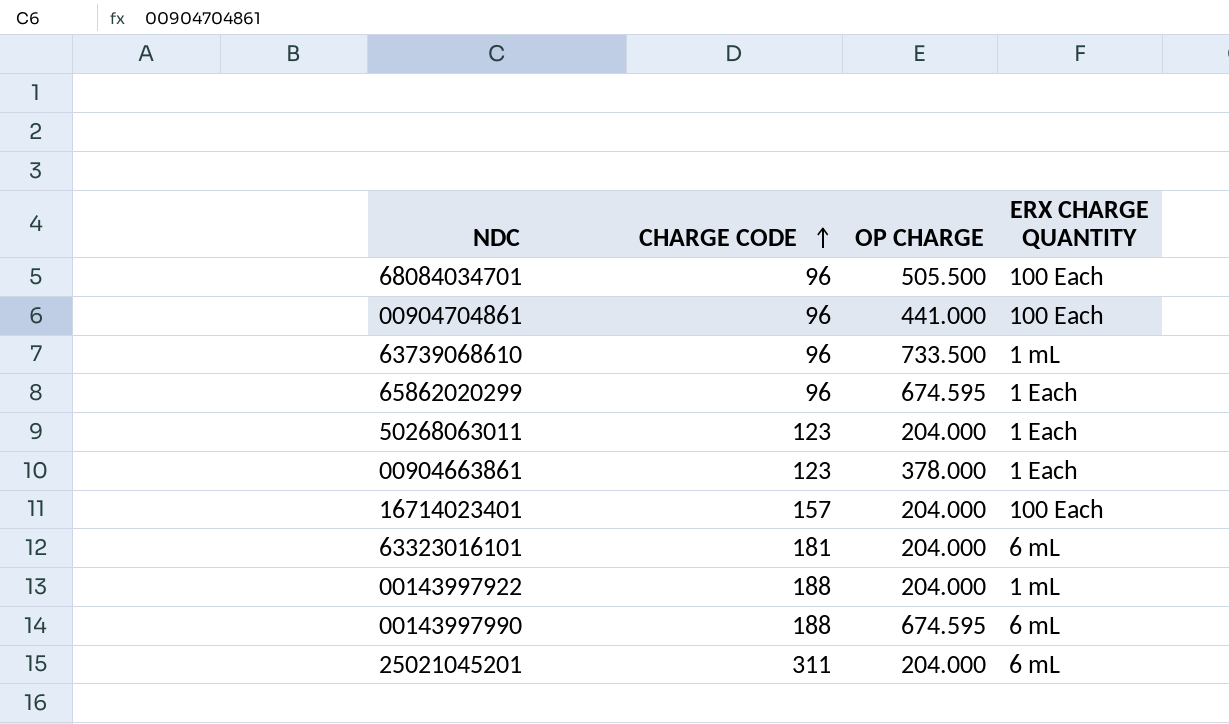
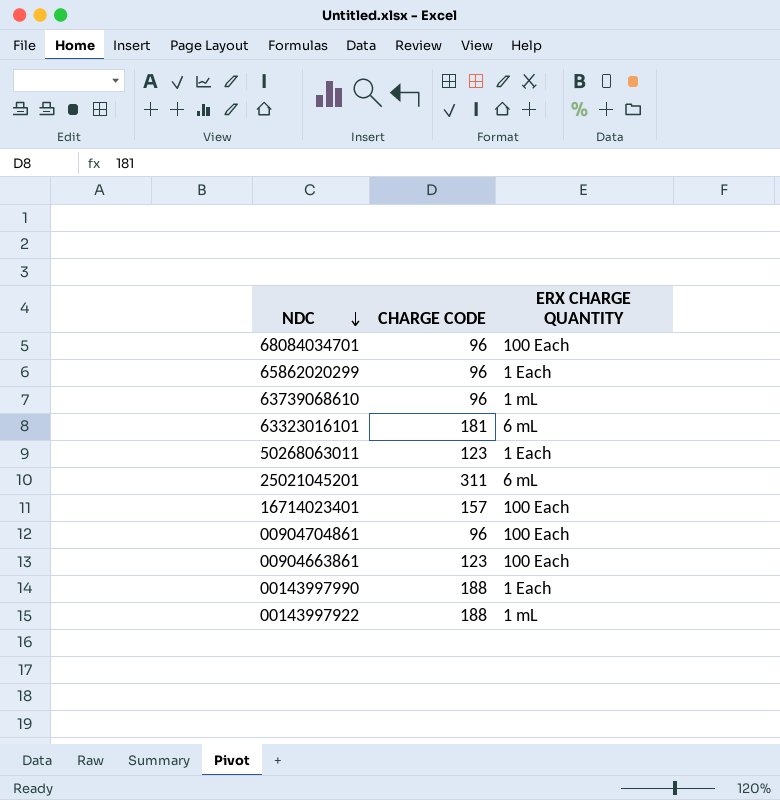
row order: CHARGE CODE ascending -> NDC descending
column OP CHARGE | position: 3 -> none
00904663861 | ERX CHARGE QUANTITY: 1 Each -> 100 Each
00143997990 | ERX CHARGE QUANTITY: 6 mL -> 1 Each

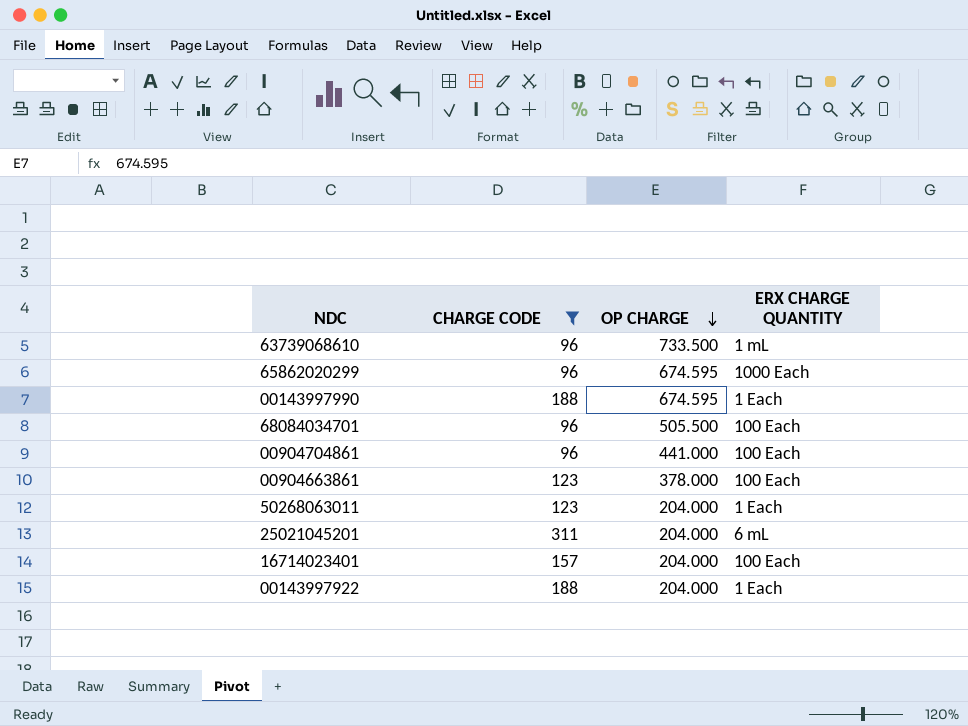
filter: none -> CHARGE CODE != 181
row order: NDC descending -> OP CHARGE descending
column OP CHARGE | position: none -> 3
65862020299 | ERX CHARGE QUANTITY: 1 Each -> 1000 Each
00143997922 | ERX CHARGE QUANTITY: 1 mL -> 1 Each

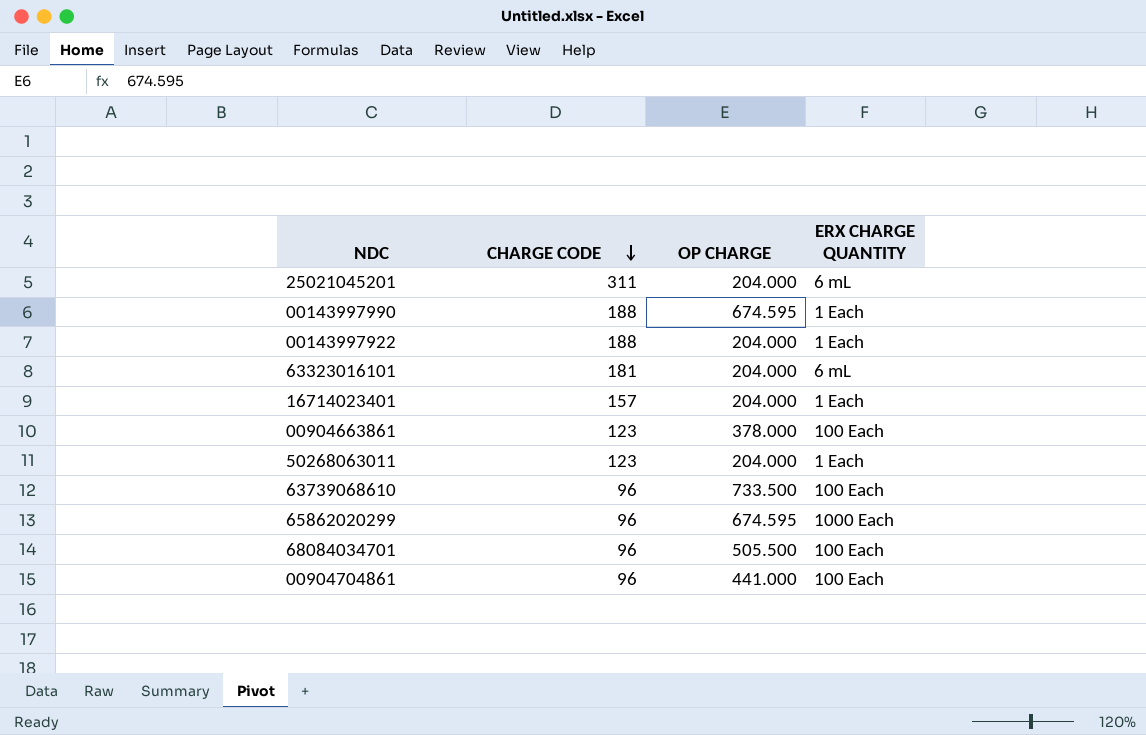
filter: CHARGE CODE != 181 -> none
row order: OP CHARGE descending -> CHARGE CODE descending
16714023401 | ERX CHARGE QUANTITY: 100 Each -> 1 Each
63739068610 | ERX CHARGE QUANTITY: 1 mL -> 100 Each

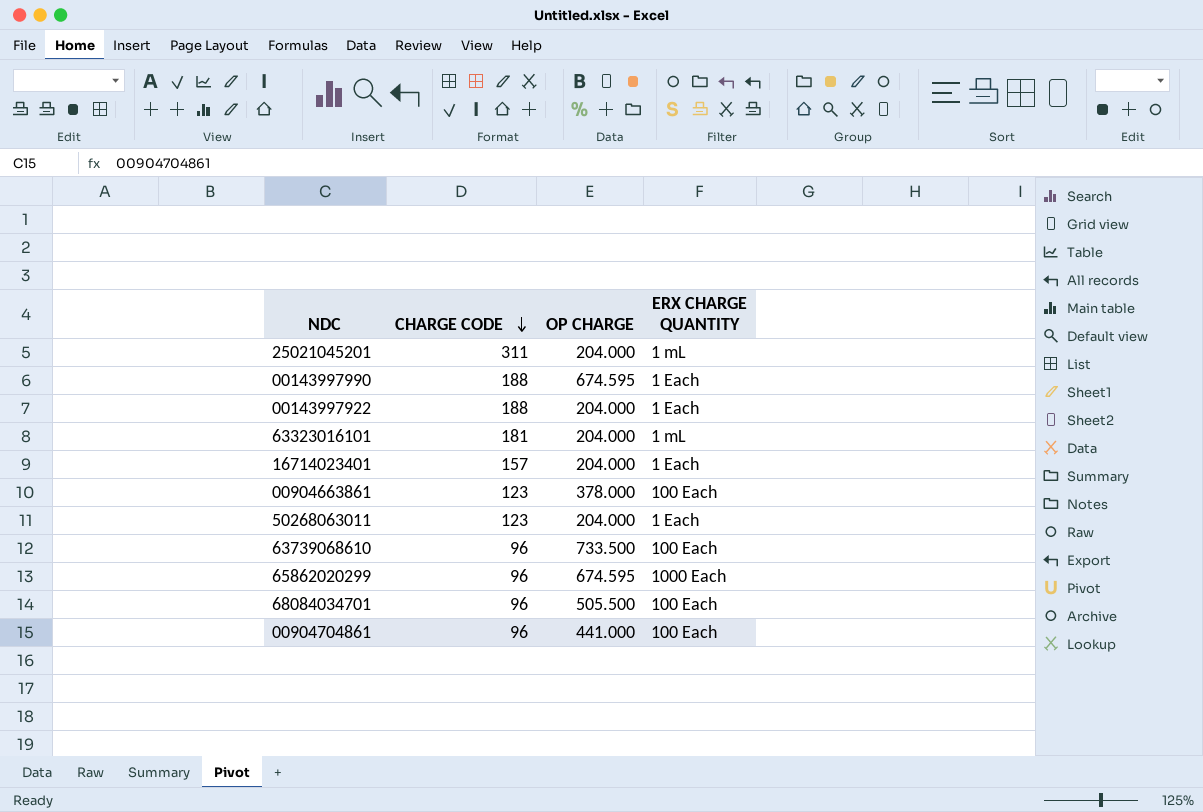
25021045201 | ERX CHARGE QUANTITY: 6 mL -> 1 mL
63323016101 | ERX CHARGE QUANTITY: 6 mL -> 1 mL

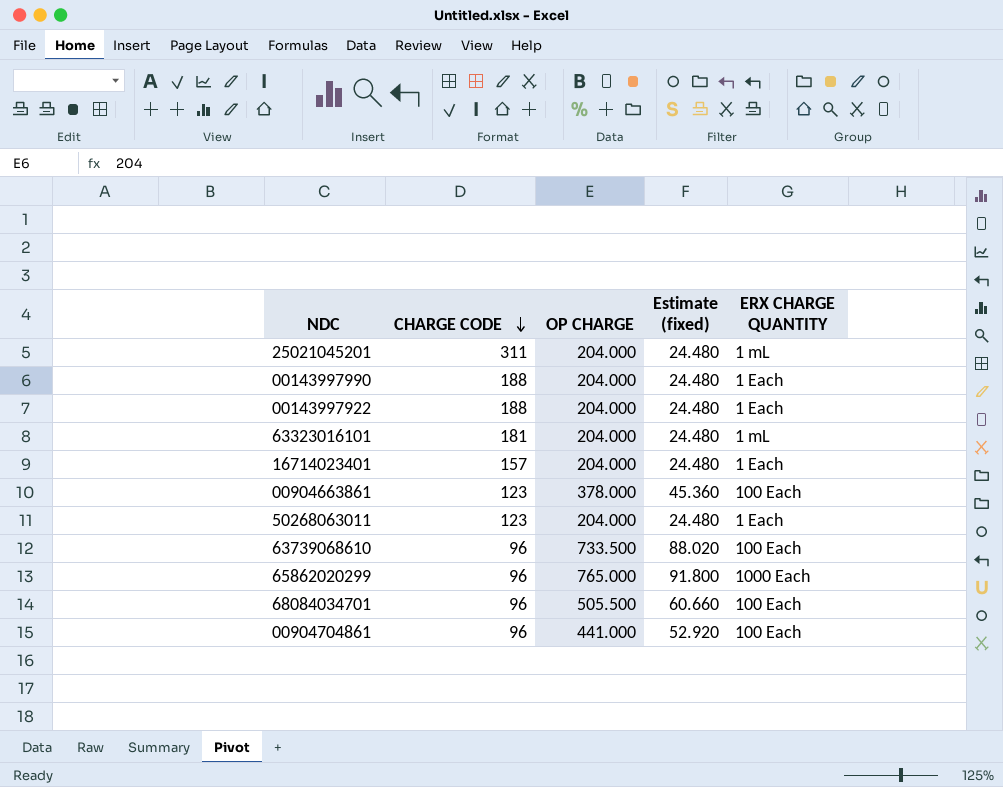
column Estimate (fixed) | formula: none -> [OP CHARGE] * 0.12
00143997990 | OP CHARGE: 674.595 -> 204.000
65862020299 | OP CHARGE: 674.595 -> 765.000

